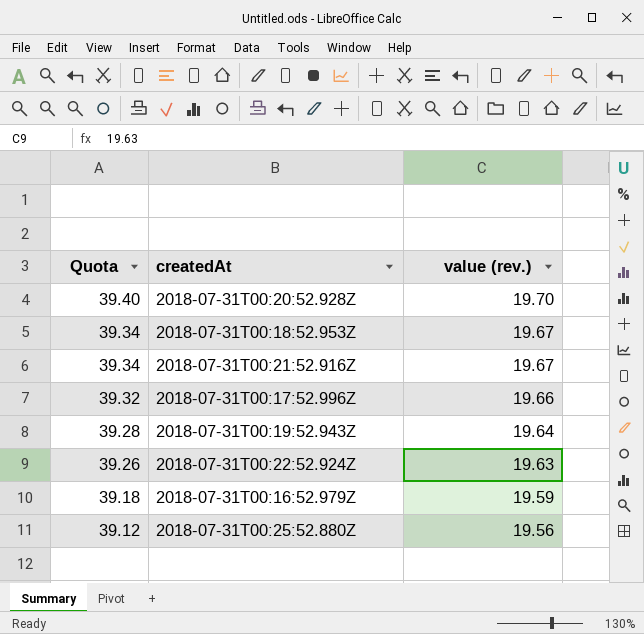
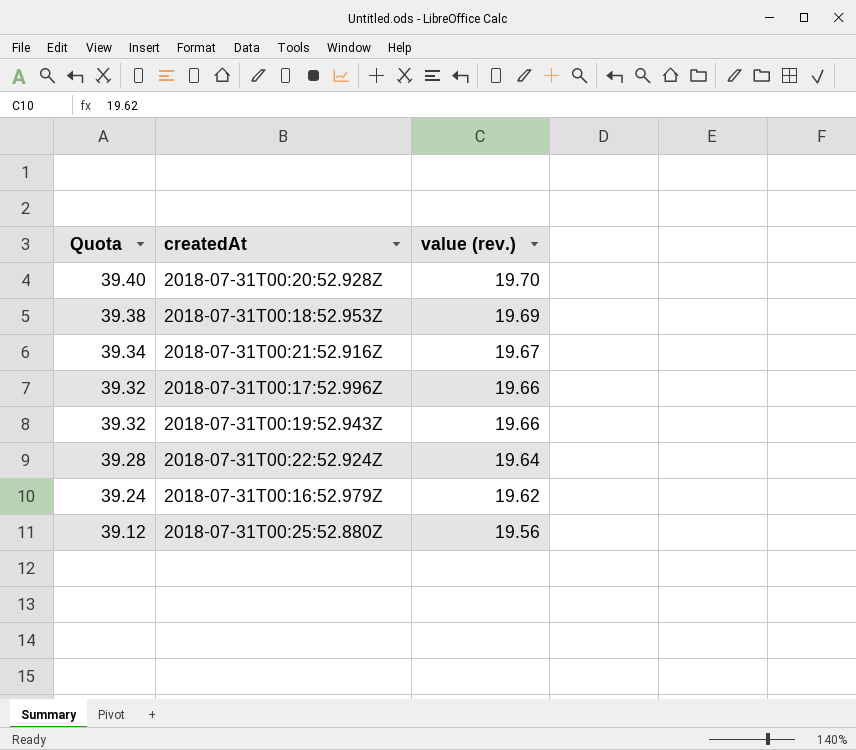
2018-07-31T00:18:52.953Z | Quota: 39.34 -> 39.38
2018-07-31T00:18:52.953Z | value (rev.): 19.67 -> 19.69
2018-07-31T00:19:52.943Z | Quota: 39.28 -> 39.32
2018-07-31T00:19:52.943Z | value (rev.): 19.64 -> 19.66
2018-07-31T00:22:52.924Z | Quota: 39.26 -> 39.28
2018-07-31T00:22:52.924Z | value (rev.): 19.63 -> 19.64
2018-07-31T00:16:52.979Z | Quota: 39.18 -> 39.24
2018-07-31T00:16:52.979Z | value (rev.): 19.59 -> 19.62

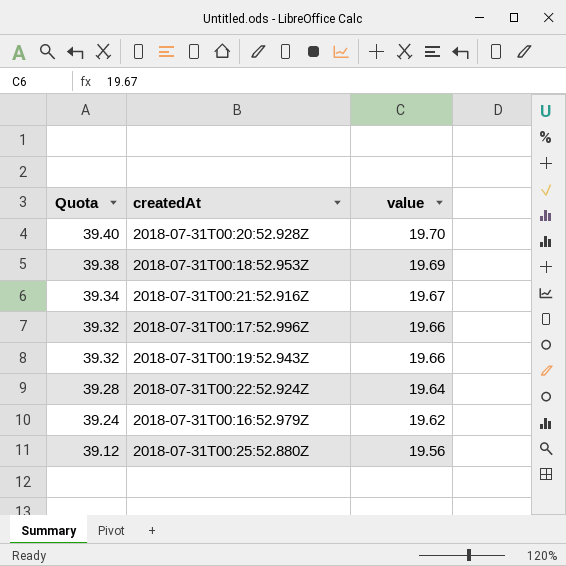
column name: value (rev.) -> value

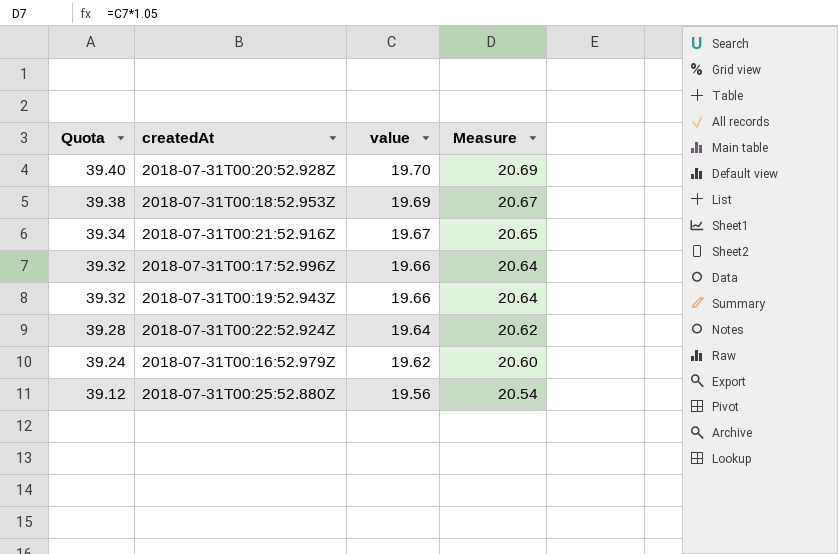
column Measure | formula: none -> [value] * 1.05

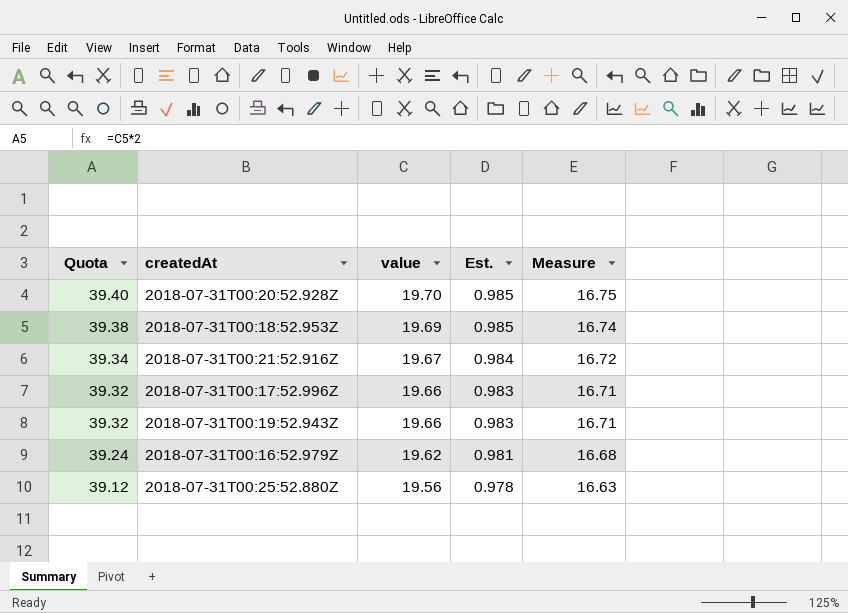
column Est. | formula: none -> [value] * 0.05
column Measure | formula: [value] * 1.05 -> [value] * 0.85
row 2018-07-31T00:22:52.924Z: 39.28 | 19.64 | 20.62 -> none

